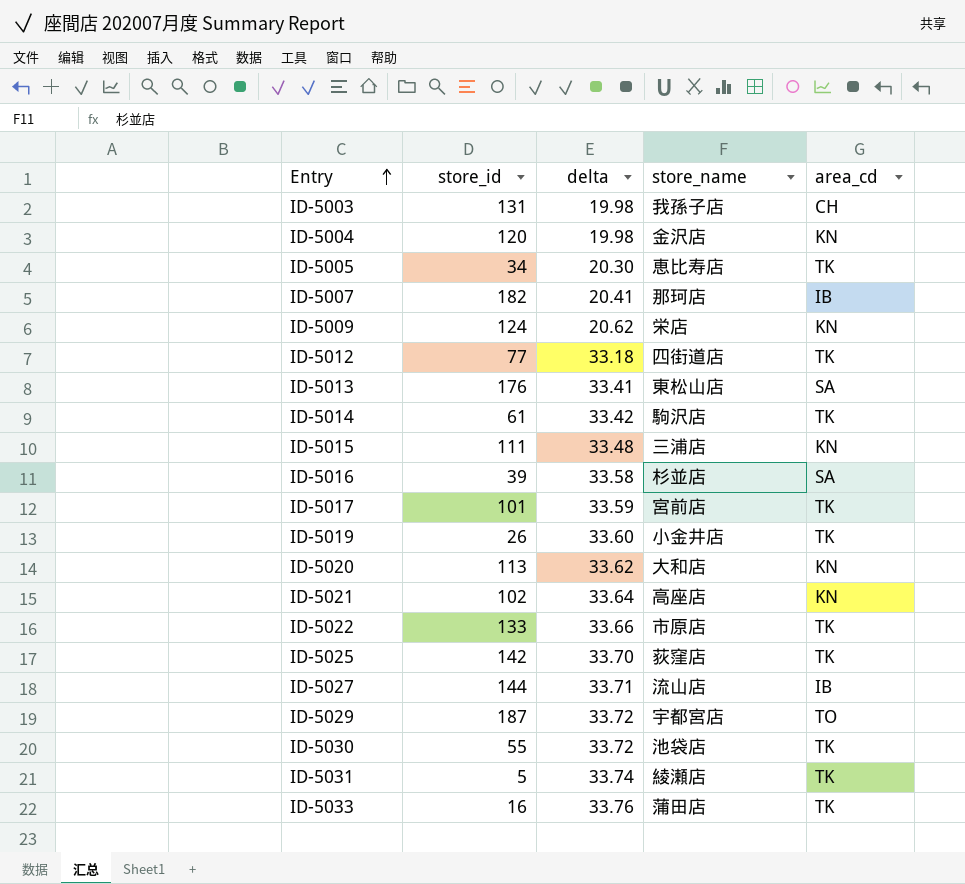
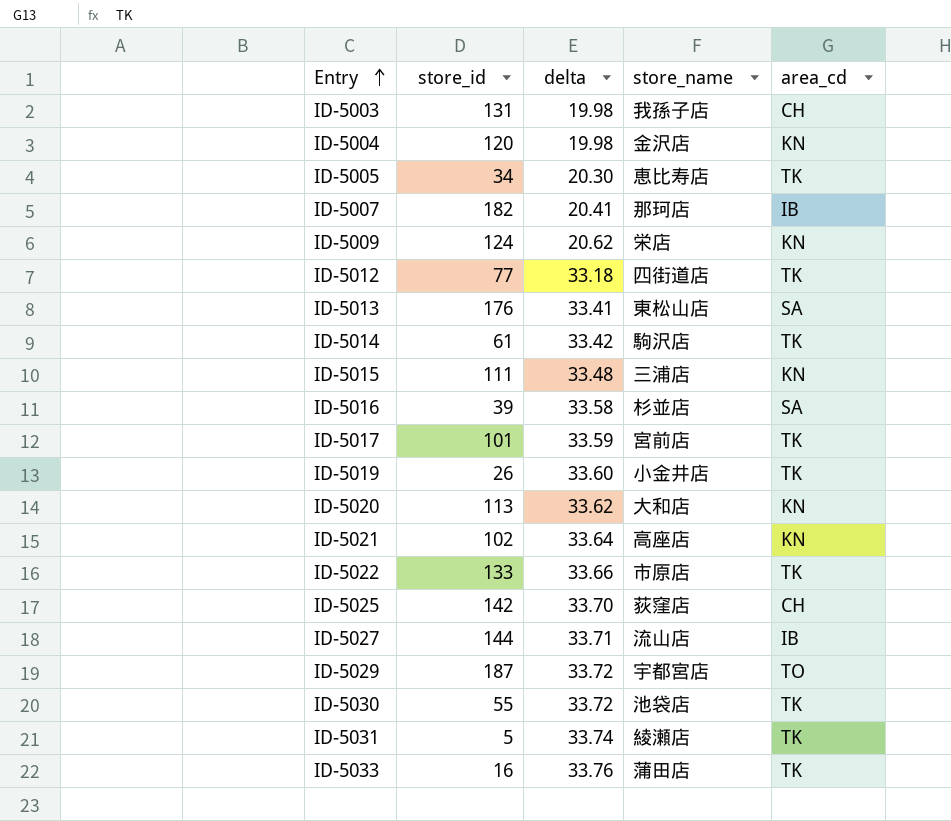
ID-5025 | area_cd: TK -> CH

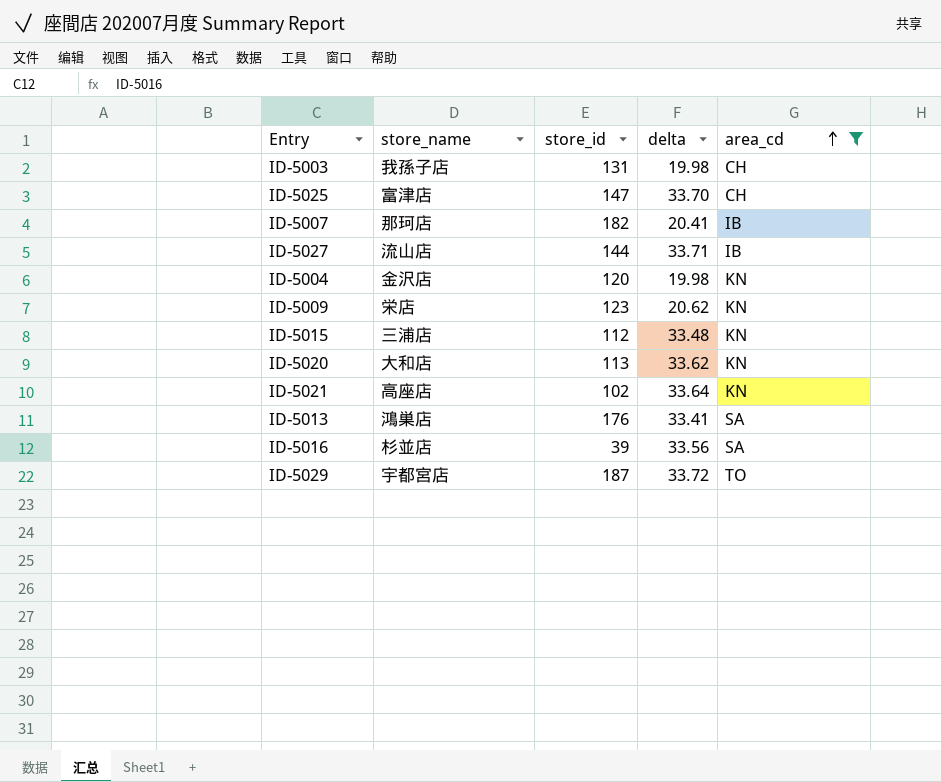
filter: none -> area_cd != TK
row order: Entry ascending -> area_cd ascending
column store_name | position: 4 -> 2
ID-5025 | store_name: 荻窪店 -> 富津店
ID-5025 | store_id: 142 -> 147
ID-5009 | store_id: 124 -> 123
ID-5015 | store_id: 111 -> 112
ID-5013 | store_name: 東松山店 -> 鴻巣店
ID-5016 | delta: 33.58 -> 33.56

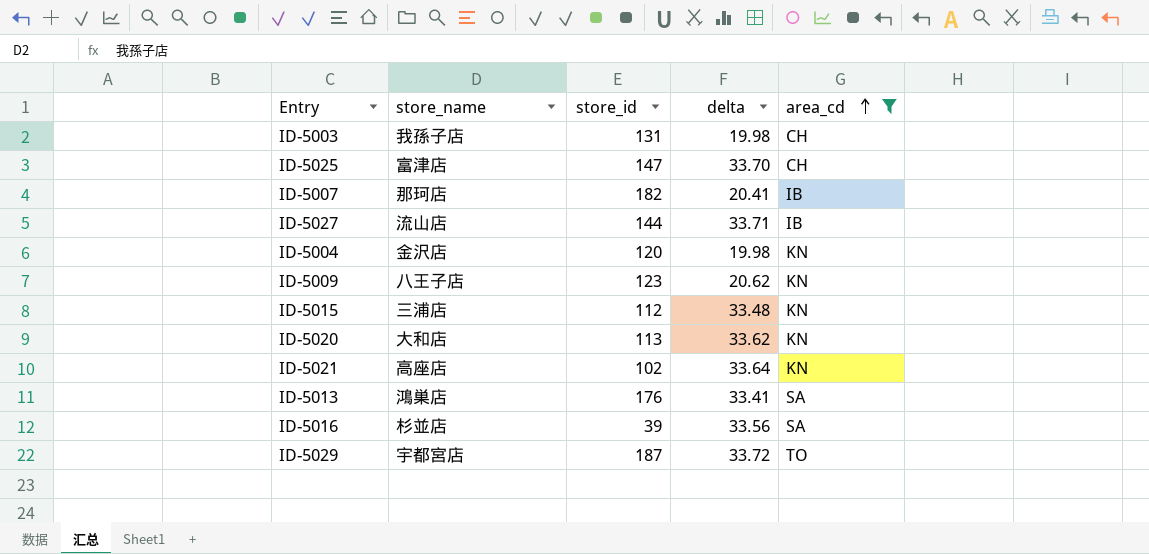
ID-5009 | store_name: 栄店 -> 八王子店

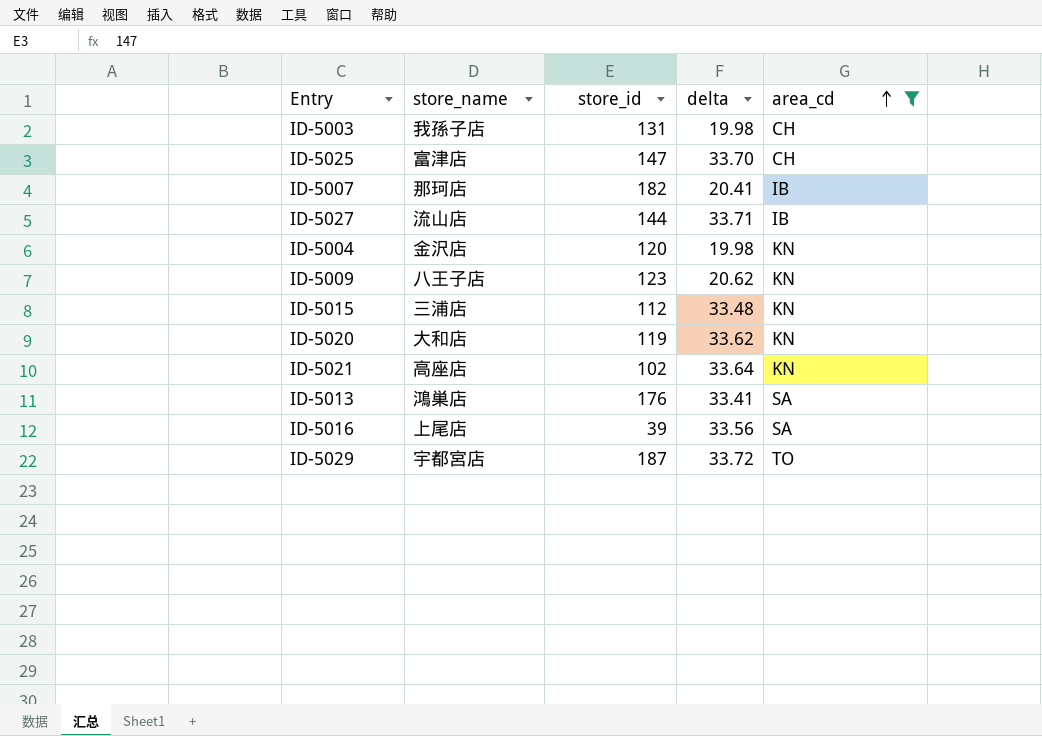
ID-5020 | store_id: 113 -> 119
ID-5016 | store_name: 杉並店 -> 上尾店

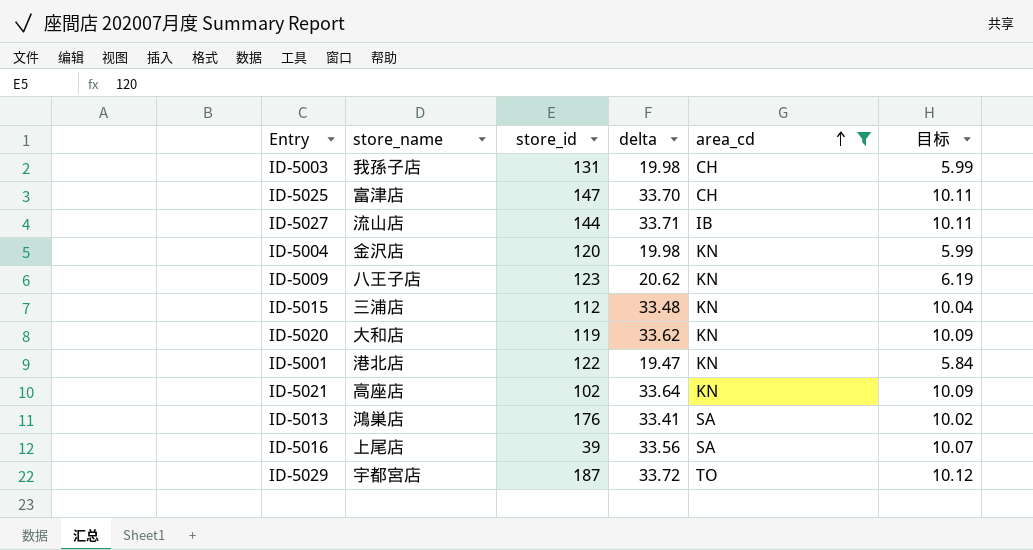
column 目标 | formula: none -> [delta] * 0.3
row ID-5007: 那珂店 | 182 | 20.41 | IB -> none
row ID-5001: none -> 港北店 | 122 | 19.47 | KN | 5.84

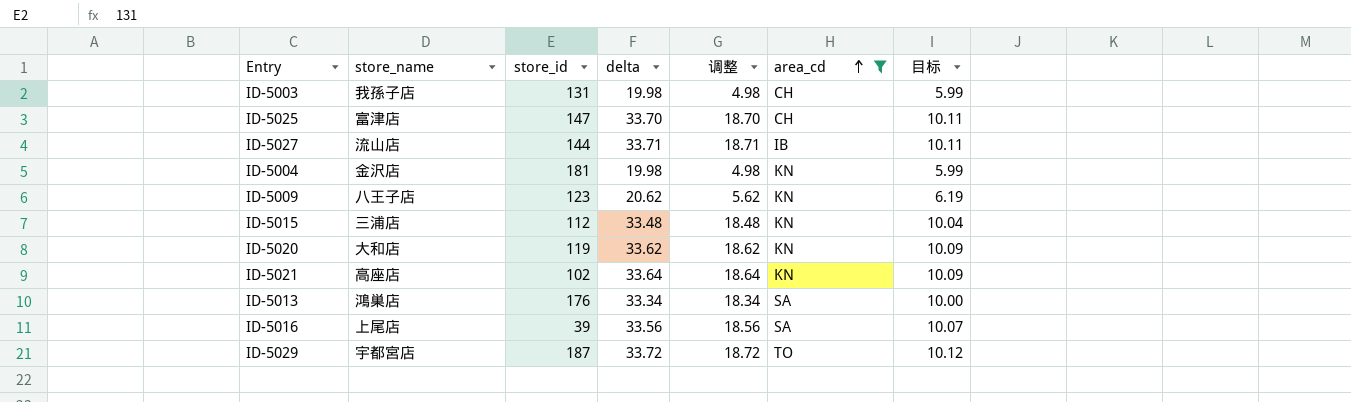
column 调整 | formula: none -> [delta] - 15
row ID-5001: 港北店 | 122 | 19.47 | KN | 5.84 -> none
ID-5004 | store_id: 120 -> 181
ID-5013 | delta: 33.41 -> 33.34
ID-5013 | 目标: 10.02 -> 10.00

